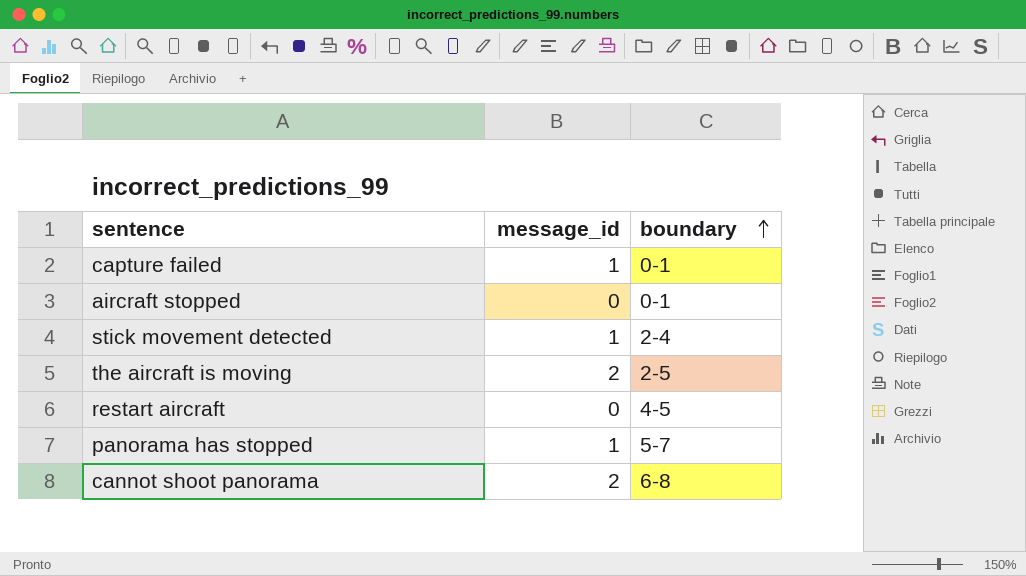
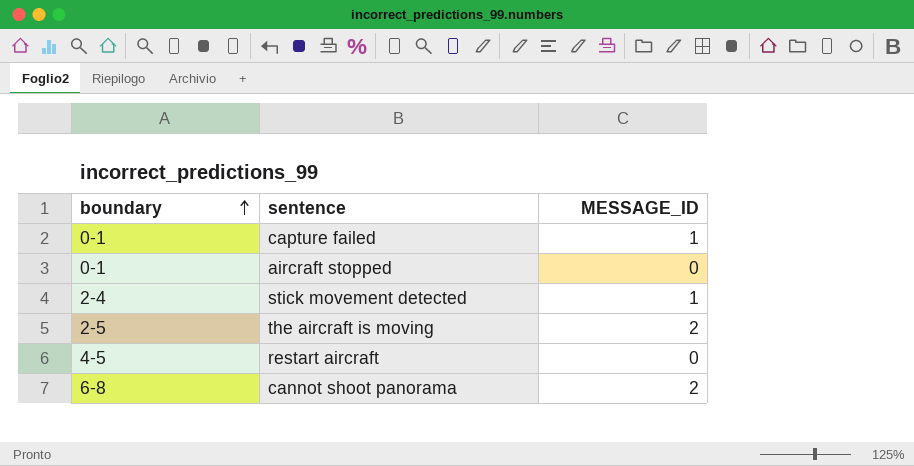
column boundary | position: 3 -> 1
column name: message_id -> MESSAGE_ID
row panorama has stopped: 1 | 5-7 -> none

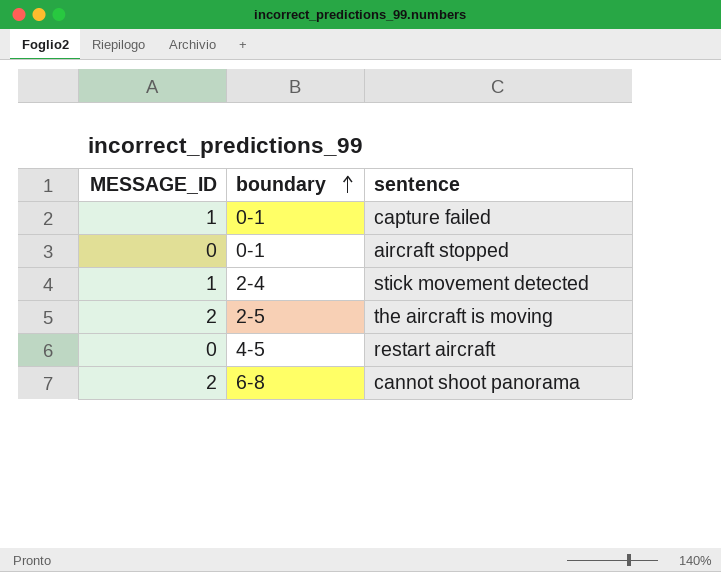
column MESSAGE_ID | position: 3 -> 1

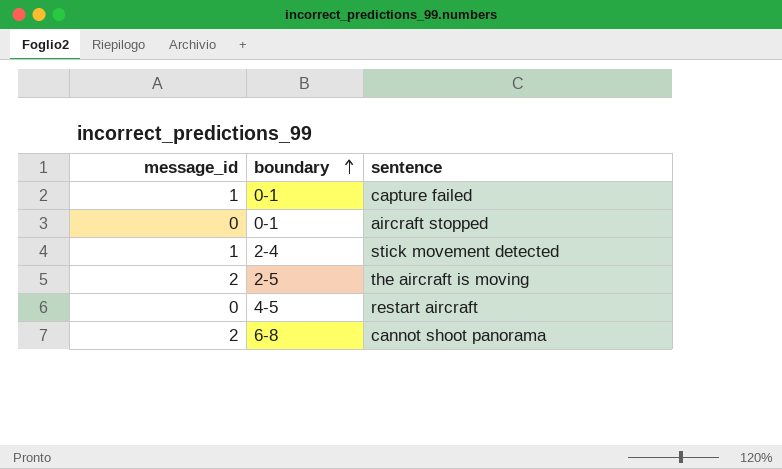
column name: MESSAGE_ID -> message_id

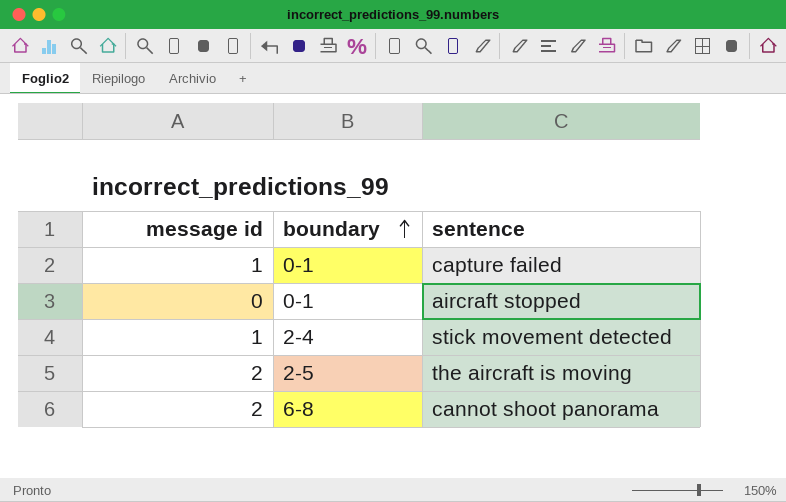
column name: message_id -> message id
row restart aircraft: 0 | 4-5 -> none

